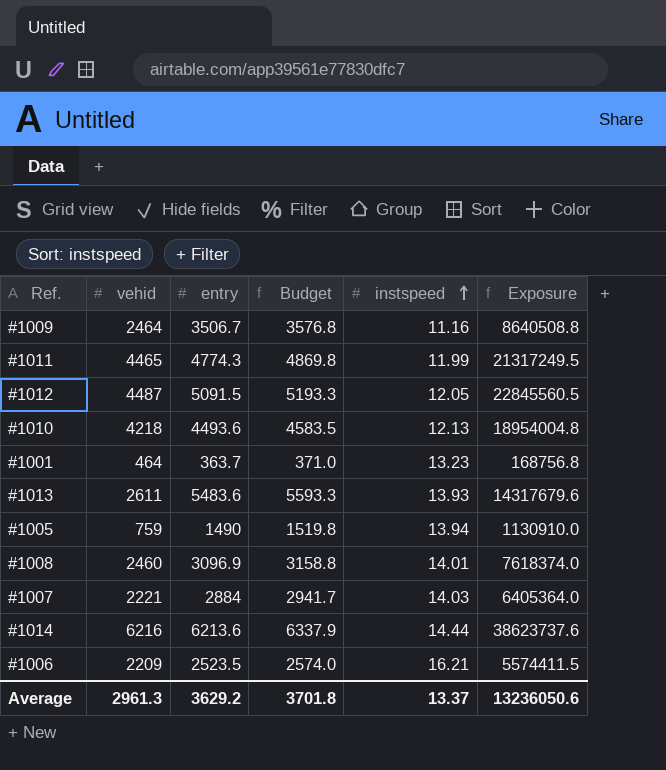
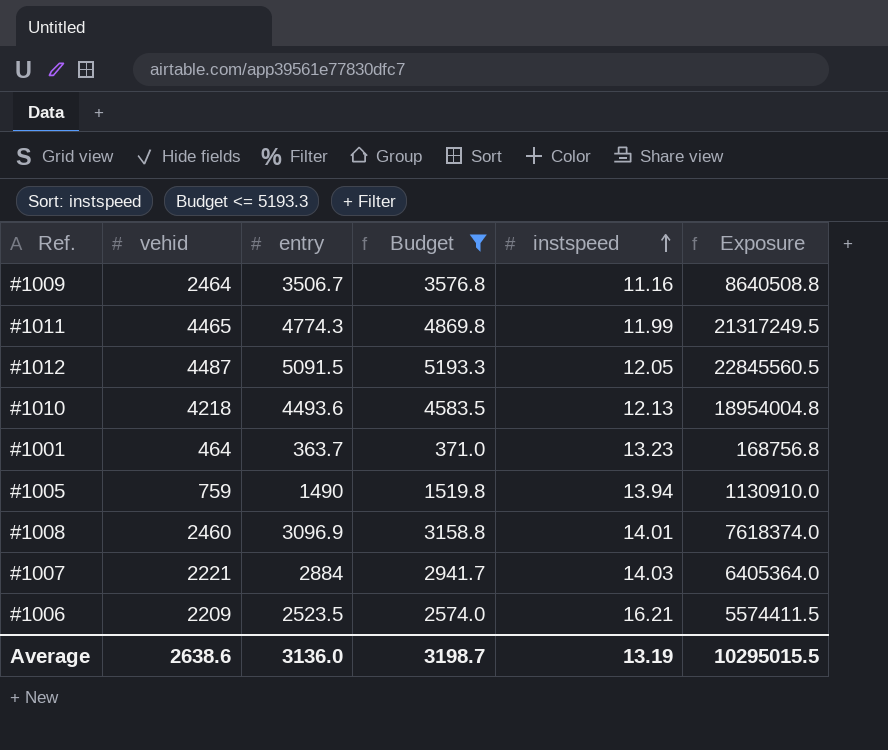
filter: none -> Budget <= 5193.3
Average | vehid: 2961.3 -> 2638.6
Average | entry: 3629.2 -> 3136.0
Average | Budget: 3701.8 -> 3198.7
Average | instspeed: 13.37 -> 13.19
Average | Exposure: 13236050.6 -> 10295015.5

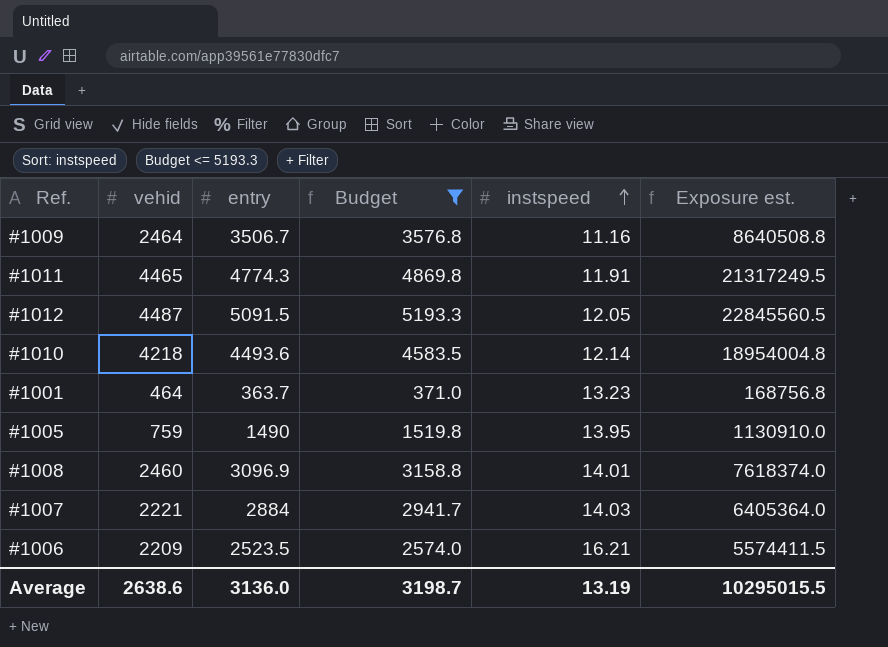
column name: Exposure -> Exposure est.
#1011 | instspeed: 11.99 -> 11.91
#1010 | instspeed: 12.13 -> 12.14
#1005 | instspeed: 13.94 -> 13.95

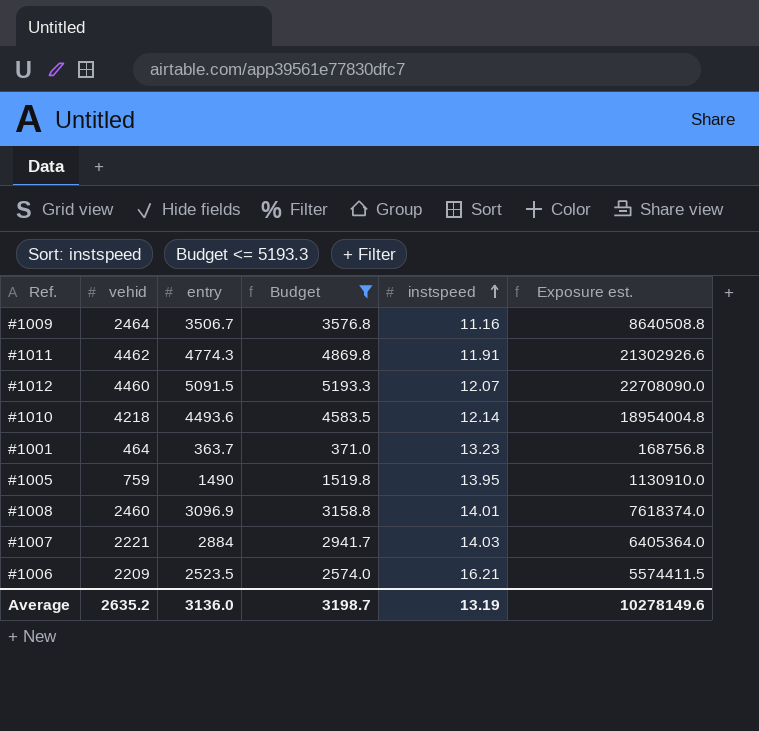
#1011 | vehid: 4465 -> 4462
#1011 | Exposure est.: 21317249.5 -> 21302926.6
#1012 | vehid: 4487 -> 4460
#1012 | instspeed: 12.05 -> 12.07
#1012 | Exposure est.: 22845560.5 -> 22708090.0
Average | vehid: 2638.6 -> 2635.2
Average | Exposure est.: 10295015.5 -> 10278149.6

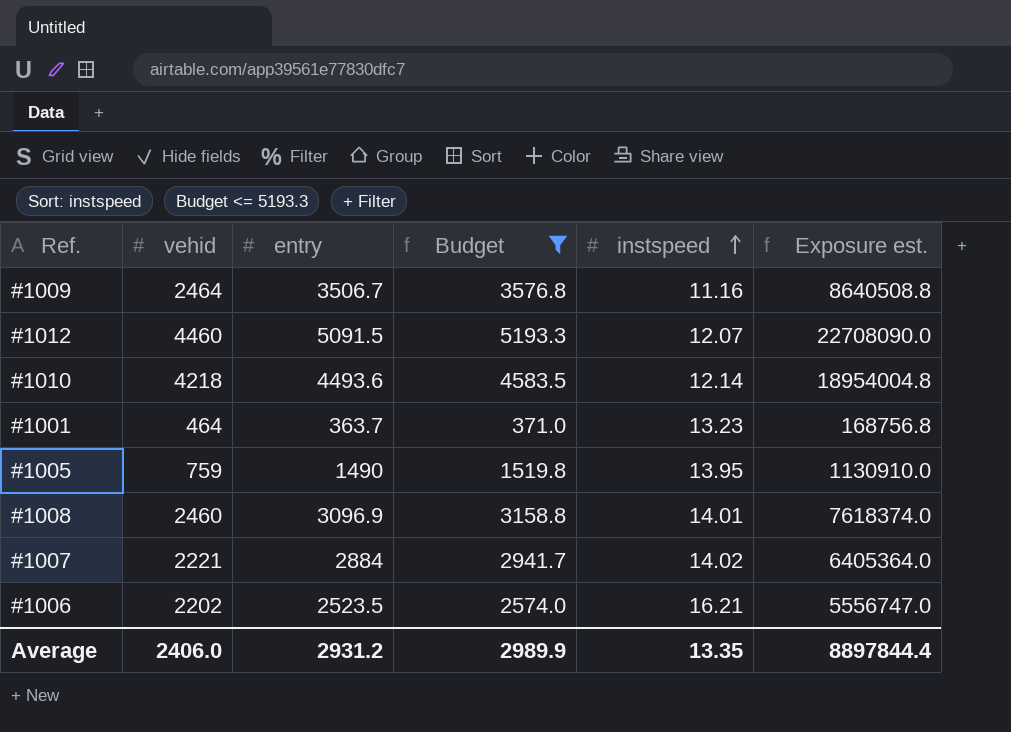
row #1011: 4462 | 4774.3 | 4869.8 | 11.91 | 21302926.6 -> none
#1007 | instspeed: 14.03 -> 14.02
#1006 | vehid: 2209 -> 2202
#1006 | Exposure est.: 5574411.5 -> 5556747.0
Average | vehid: 2635.2 -> 2406.0
Average | entry: 3136.0 -> 2931.2
Average | Budget: 3198.7 -> 2989.9
Average | instspeed: 13.19 -> 13.35
Average | Exposure est.: 10278149.6 -> 8897844.4

